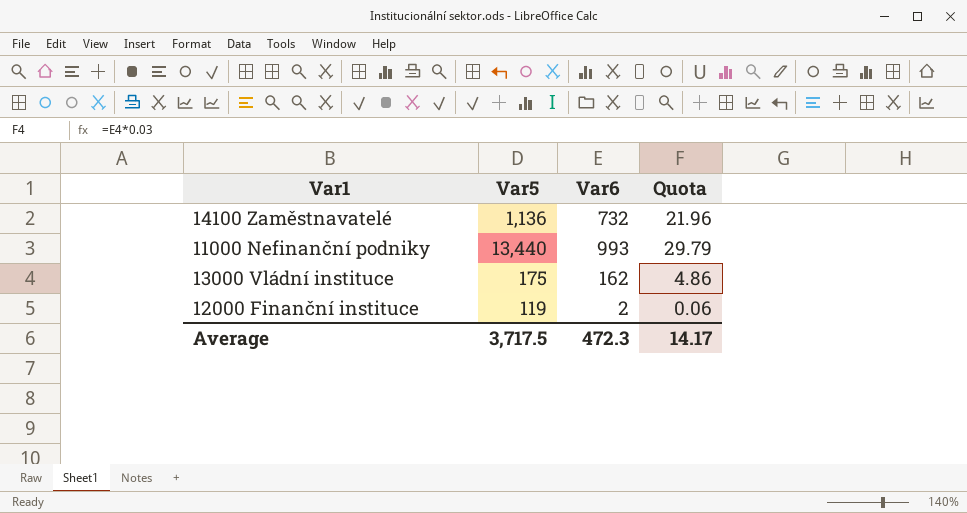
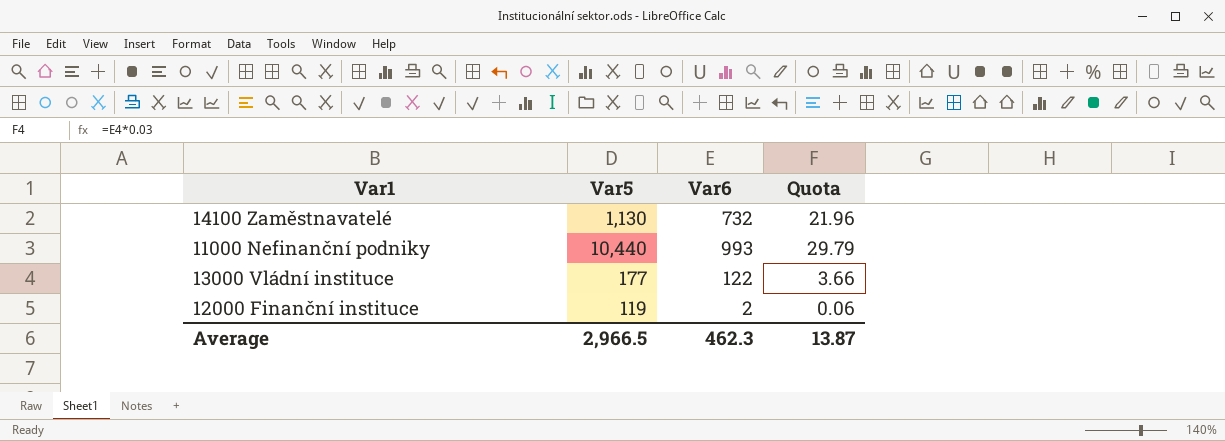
14100 Zaměstnavatelé | Var5: 1,136 -> 1,130
11000 Nefinanční podniky | Var5: 13,440 -> 10,440
13000 Vládní instituce | Var5: 175 -> 177
13000 Vládní instituce | Var6: 162 -> 122
13000 Vládní instituce | Quota: 4.86 -> 3.66
Average | Var5: 3,717.5 -> 2,966.5
Average | Var6: 472.3 -> 462.3
Average | Quota: 14.17 -> 13.87

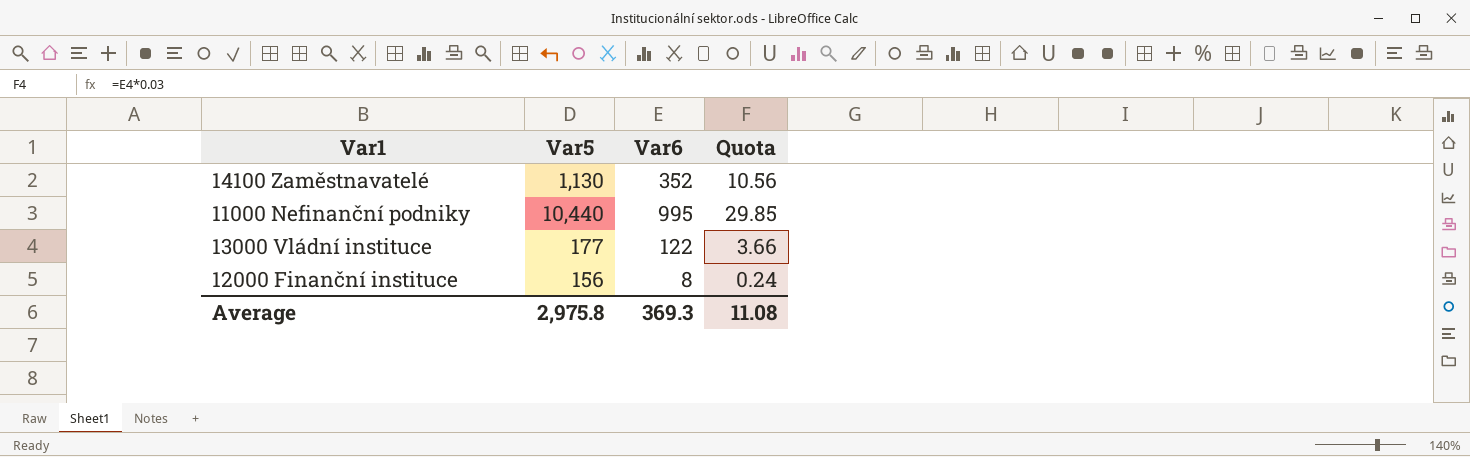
14100 Zaměstnavatelé | Var6: 732 -> 352
14100 Zaměstnavatelé | Quota: 21.96 -> 10.56
11000 Nefinanční podniky | Var6: 993 -> 995
11000 Nefinanční podniky | Quota: 29.79 -> 29.85
12000 Finanční instituce | Var5: 119 -> 156
12000 Finanční instituce | Var6: 2 -> 8
12000 Finanční instituce | Quota: 0.06 -> 0.24
Average | Var5: 2,966.5 -> 2,975.8
Average | Var6: 462.3 -> 369.3
Average | Quota: 13.87 -> 11.08

